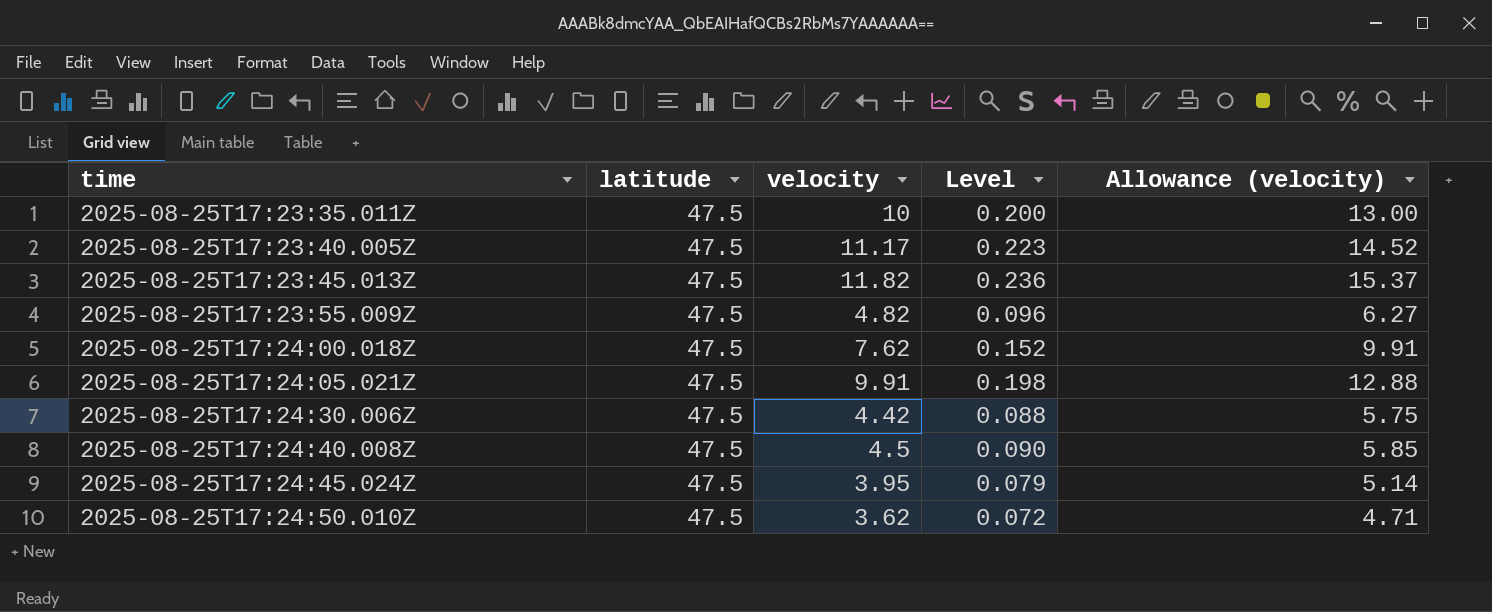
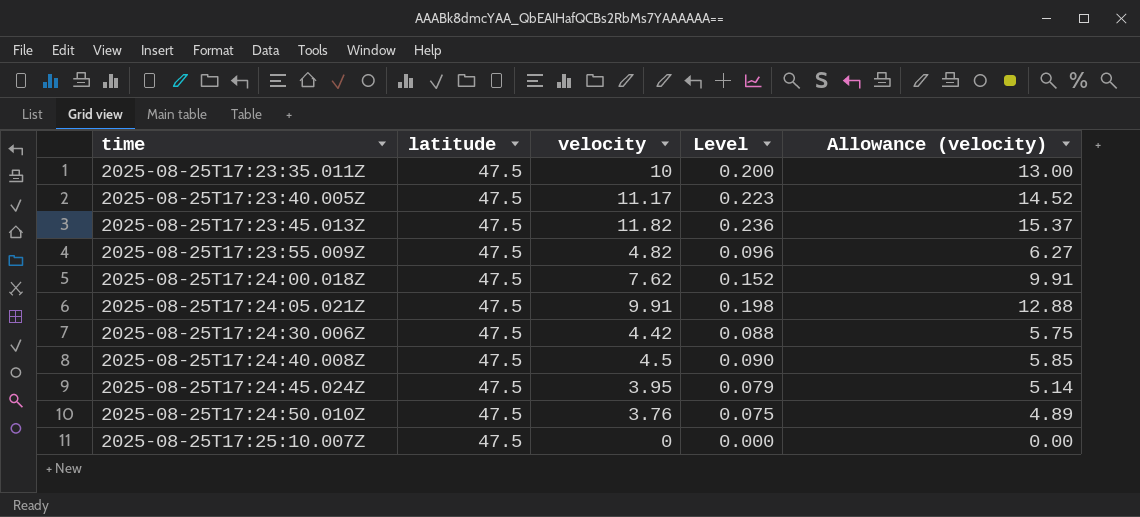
2025-08-25T17:24:50.010Z | velocity: 3.62 -> 3.76
2025-08-25T17:24:50.010Z | Level: 0.072 -> 0.075
2025-08-25T17:24:50.010Z | Allowance (velocity): 4.71 -> 4.89
row 2025-08-25T17:25:10.007Z: none -> 47.5 | 0 | 0.000 | 0.00

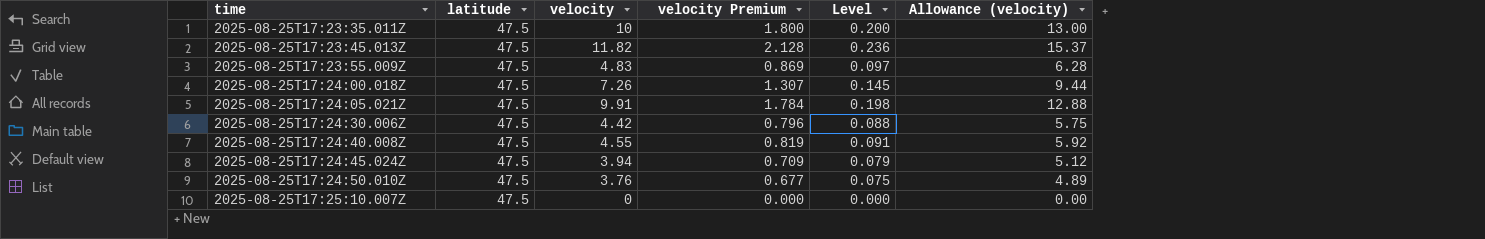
column velocity Premium | formula: none -> [velocity] * 0.18
row 2025-08-25T17:23:40.005Z: 47.5 | 11.17 | 0.223 | 14.52 -> none
2025-08-25T17:23:55.009Z | velocity: 4.82 -> 4.83
2025-08-25T17:23:55.009Z | Level: 0.096 -> 0.097
2025-08-25T17:23:55.009Z | Allowance (velocity): 6.27 -> 6.28
2025-08-25T17:24:00.018Z | velocity: 7.62 -> 7.26
2025-08-25T17:24:00.018Z | Level: 0.152 -> 0.145
2025-08-25T17:24:00.018Z | Allowance (velocity): 9.91 -> 9.44
2025-08-25T17:24:40.008Z | velocity: 4.5 -> 4.55
2025-08-25T17:24:40.008Z | Level: 0.090 -> 0.091
2025-08-25T17:24:40.008Z | Allowance (velocity): 5.85 -> 5.92
2025-08-25T17:24:45.024Z | velocity: 3.95 -> 3.94
2025-08-25T17:24:45.024Z | Allowance (velocity): 5.14 -> 5.12

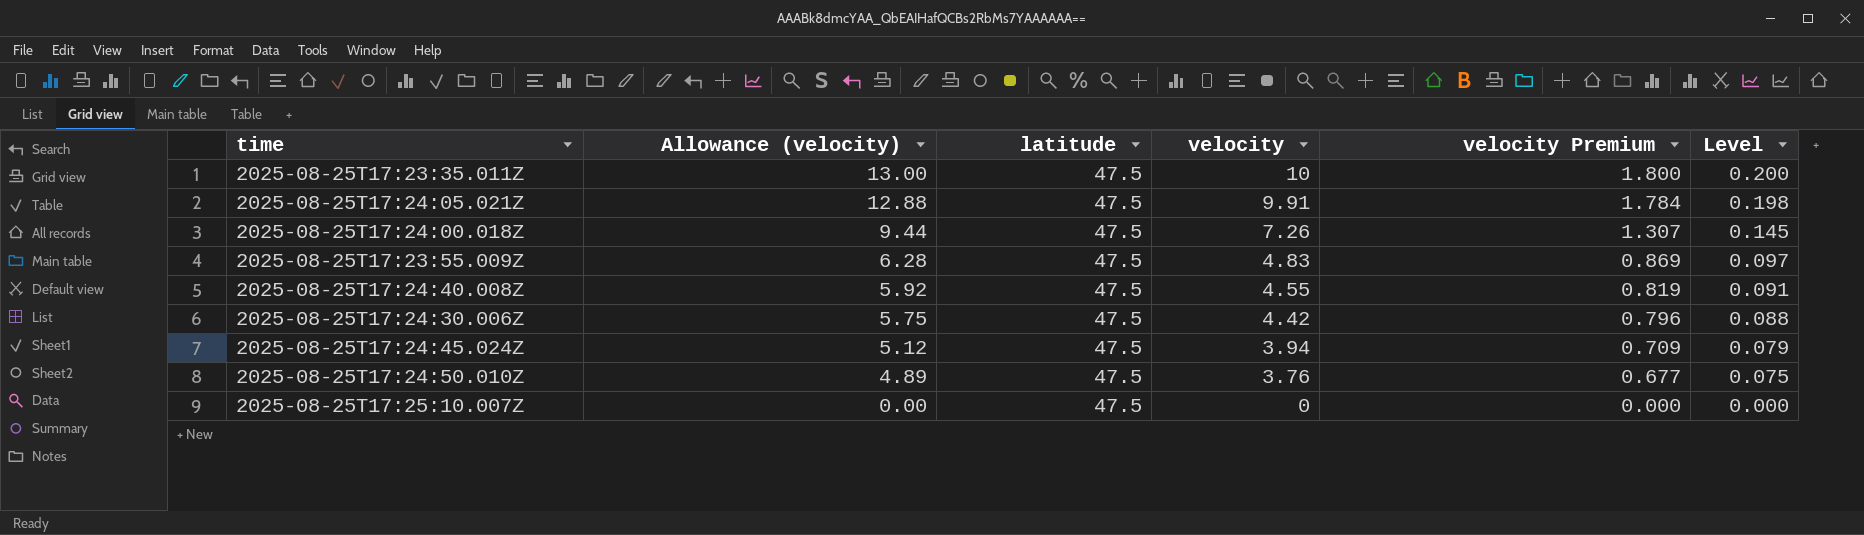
row order: time ascending -> Allowance (velocity) descending
column Allowance (velocity) | position: 6 -> 2
row 2025-08-25T17:23:45.013Z: 47.5 | 11.82 | 2.128 | 0.236 | 15.37 -> none

